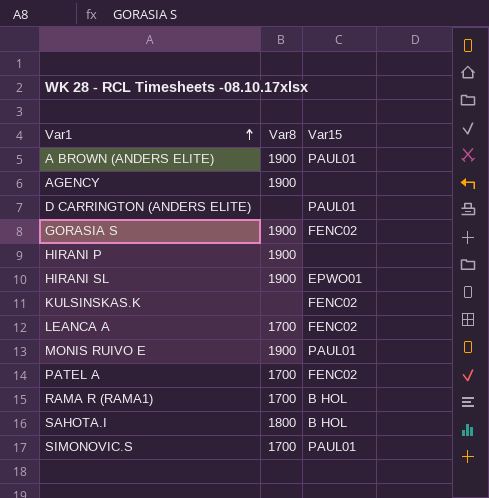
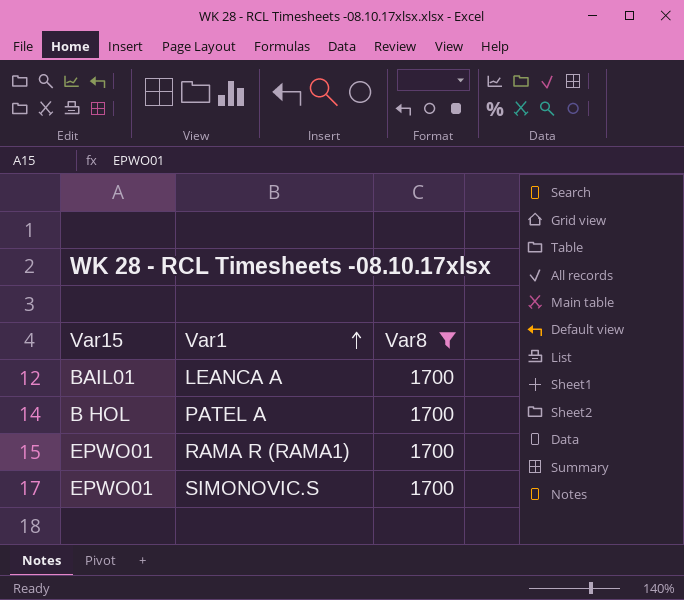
filter: none -> Var8 = 1700
column Var15 | position: 3 -> 1
LEANCA A | Var15: FENC02 -> BAIL01
PATEL A | Var15: FENC02 -> B HOL
RAMA R (RAMA1) | Var15: B HOL -> EPWO01
SIMONOVIC.S | Var15: PAUL01 -> EPWO01

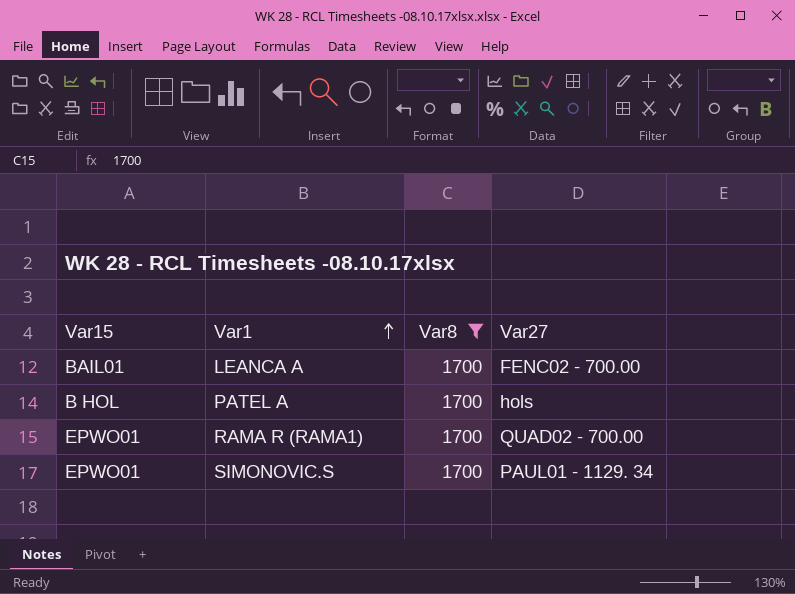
column Var27 | position: none -> 4

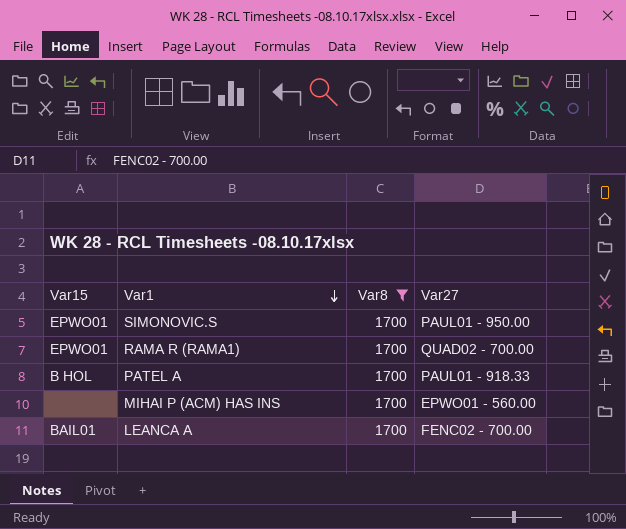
row order: Var1 ascending -> Var1 descending
SIMONOVIC.S | Var27: PAUL01 - 1129. 34 -> PAUL01 - 950.00
PATEL A | Var27: hols -> PAUL01 - 918.33
row MIHAI P (ACM) HAS INS: none -> none | 1700 | EPWO01 - 560.00

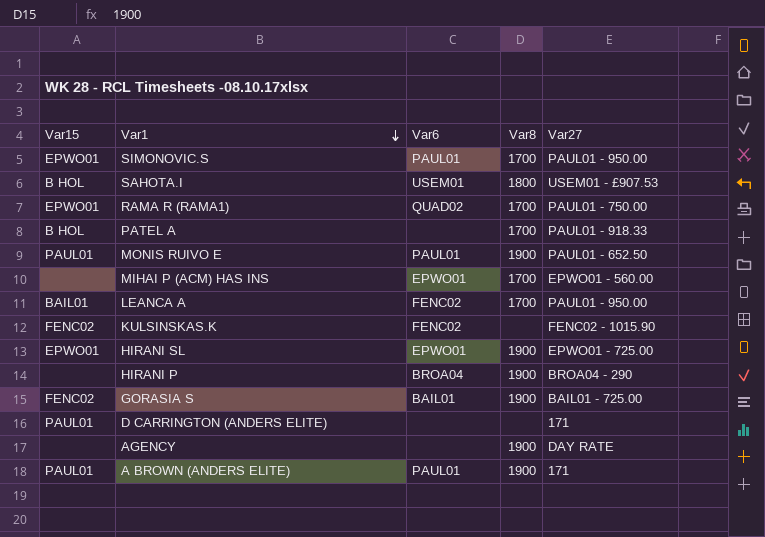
filter: Var8 = 1700 -> none
column Var6 | position: none -> 3
RAMA R (RAMA1) | Var27: QUAD02 - 700.00 -> PAUL01 - 750.00
LEANCA A | Var27: FENC02 - 700.00 -> PAUL01 - 950.00

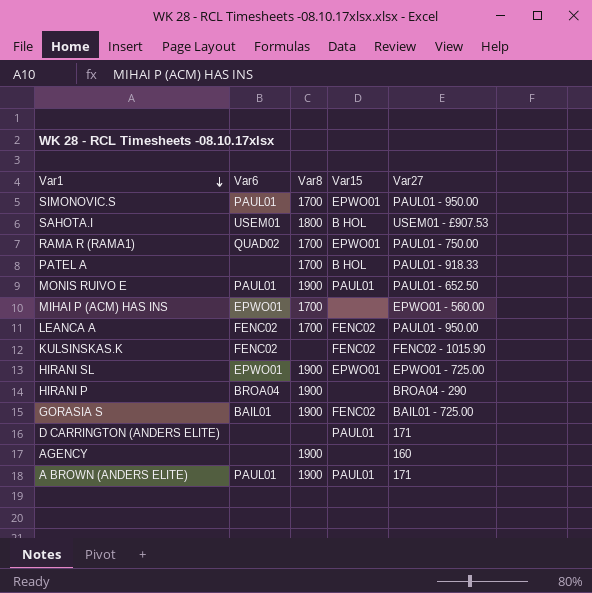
column Var15 | position: 1 -> 4
LEANCA A | Var15: BAIL01 -> FENC02
AGENCY | Var27: DAY RATE -> 160

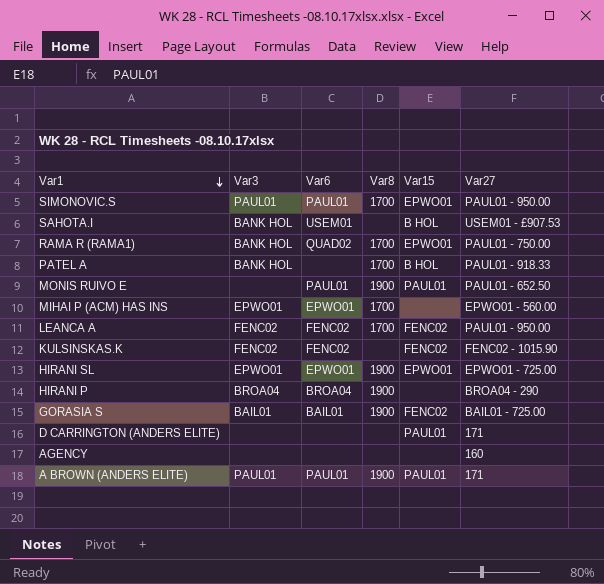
column Var3 | position: none -> 2
SAHOTA.I | Var8: 1800 -> none
AGENCY | Var8: 1900 -> none

